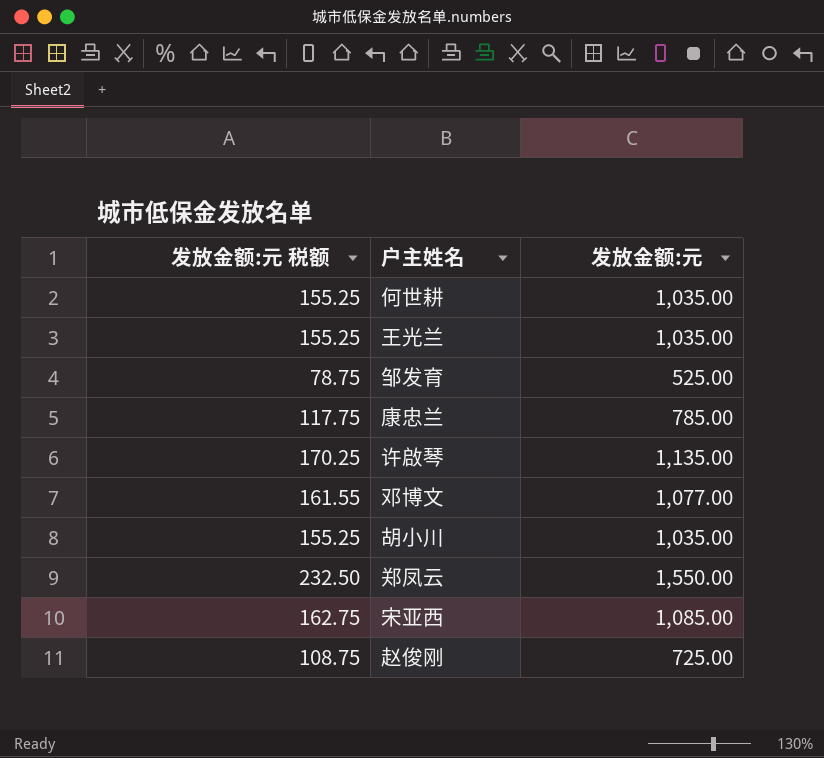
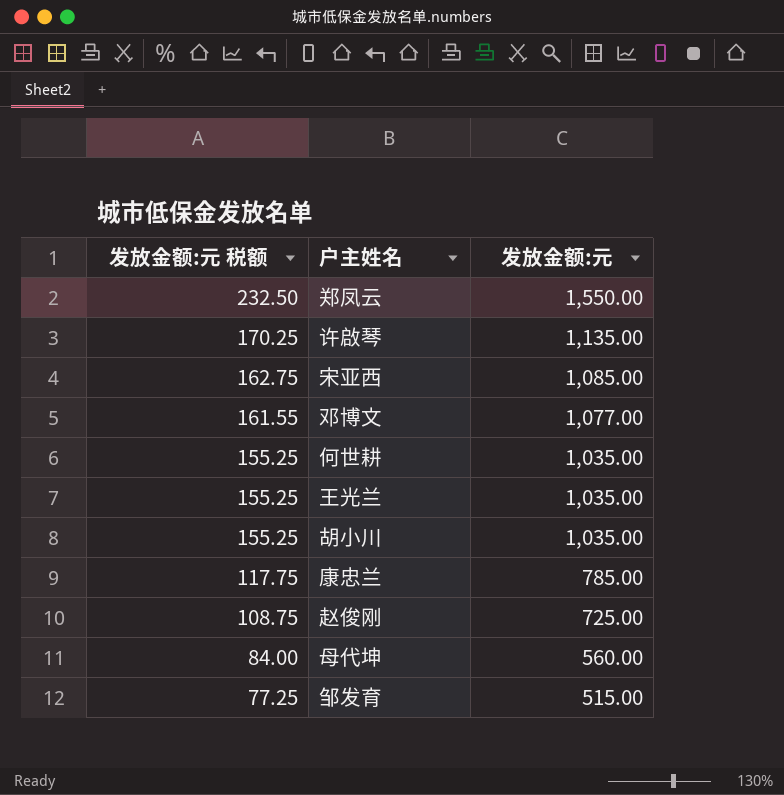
row order: none -> 发放金额:元 税额 descending
row 母代坤: none -> 84.00 | 560.00
邹发育 | 发放金额:元 税额: 78.75 -> 77.25
邹发育 | 发放金额:元: 525.00 -> 515.00

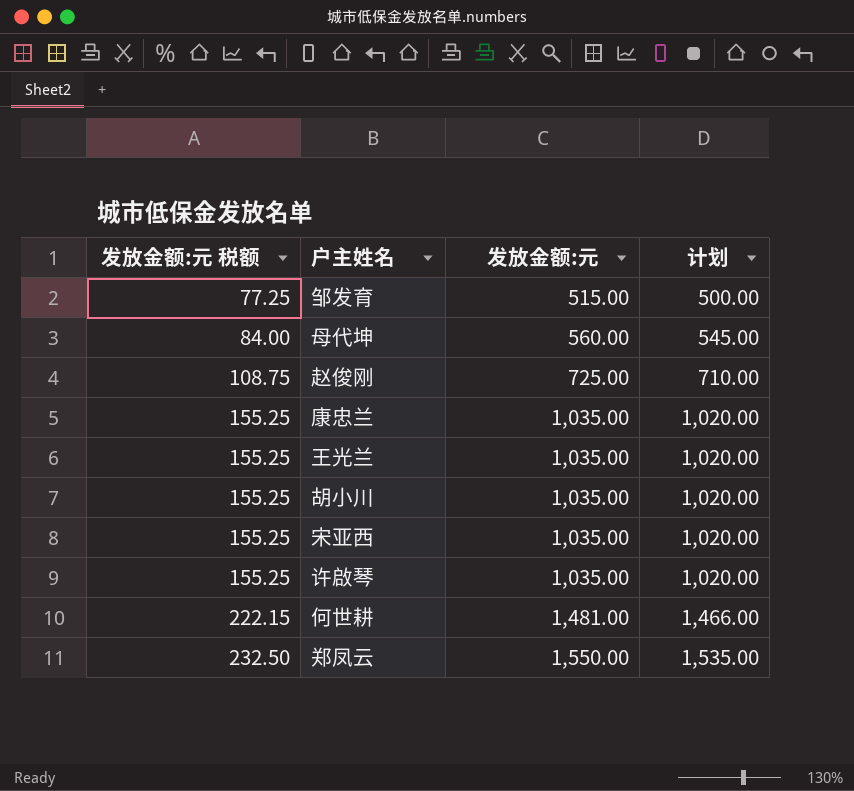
row order: 发放金额:元 税额 descending -> 发放金额:元 税额 ascending
column 计划 | formula: none -> [发放金额:元] - 15
row 邓博文: 161.55 | 1,077.00 -> none
康忠兰 | 发放金额:元 税额: 117.75 -> 155.25
康忠兰 | 发放金额:元: 785.00 -> 1,035.00
宋亚西 | 发放金额:元 税额: 162.75 -> 155.25
宋亚西 | 发放金额:元: 1,085.00 -> 1,035.00
许啟琴 | 发放金额:元 税额: 170.25 -> 155.25
许啟琴 | 发放金额:元: 1,135.00 -> 1,035.00
何世耕 | 发放金额:元 税额: 155.25 -> 222.15
何世耕 | 发放金额:元: 1,035.00 -> 1,481.00

